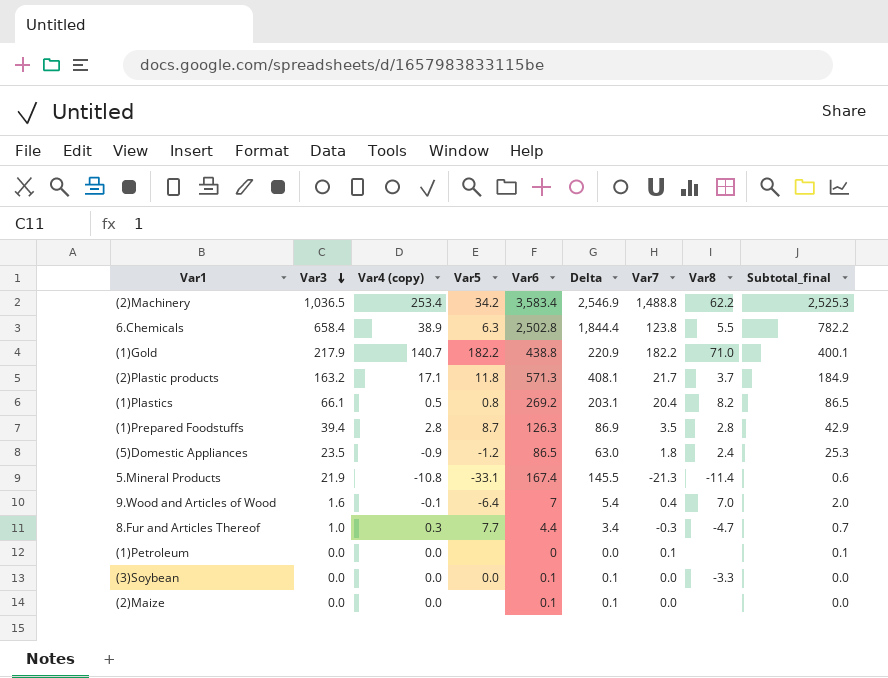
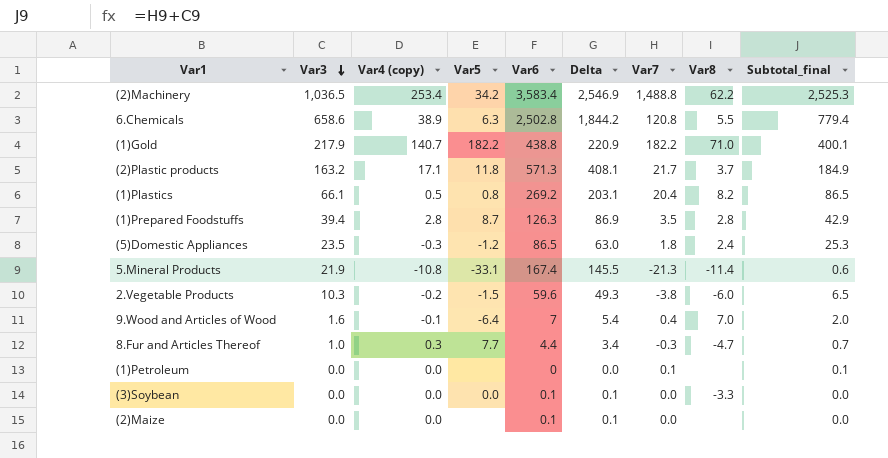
6.Chemicals | Var3: 658.4 -> 658.6
6.Chemicals | Delta: 1,844.4 -> 1,844.2
6.Chemicals | Var7: 123.8 -> 120.8
6.Chemicals | Subtotal_final: 782.2 -> 779.4
(5)Domestic Appliances | Var4 (copy): -0.9 -> -0.3
row 2.Vegetable Products: none -> 10.3 | -0.2 | -1.5 | 59.6 | 49.3 | -3.8 | -6.0 | 6.5

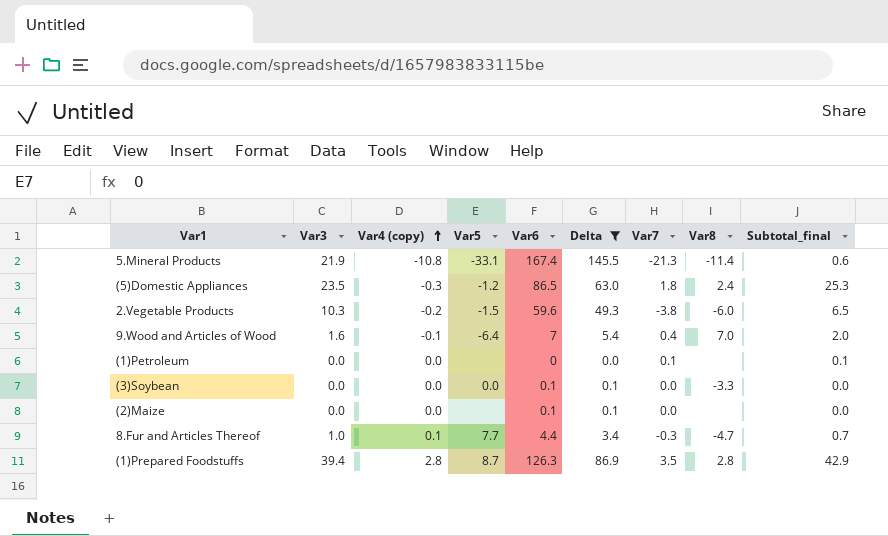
filter: none -> Delta <= 145.5
row order: Var3 descending -> Var4 (copy) ascending
8.Fur and Articles Thereof | Var4 (copy): 0.3 -> 0.1

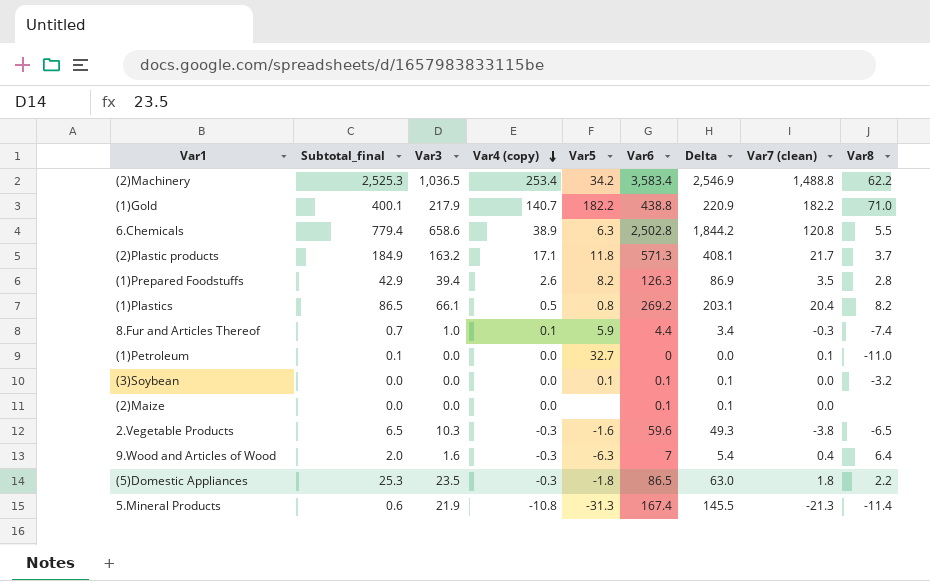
filter: Delta <= 145.5 -> none
row order: Var4 (copy) ascending -> Var4 (copy) descending
column Subtotal_final | position: 9 -> 2
column name: Var7 -> Var7 (clean)
(1)Prepared Foodstuffs | Var4 (copy): 2.8 -> 2.6
(1)Prepared Foodstuffs | Var5: 8.7 -> 8.2
8.Fur and Articles Thereof | Var5: 7.7 -> 5.9
8.Fur and Articles Thereof | Var8: -4.7 -> -7.4
(1)Petroleum | Var5: none -> 32.7
(1)Petroleum | Var8: none -> -11.0
(3)Soybean | Var5: 0.0 -> 0.1
(3)Soybean | Var8: -3.3 -> -3.2
2.Vegetable Products | Var4 (copy): -0.2 -> -0.3
2.Vegetable Products | Var5: -1.5 -> -1.6
2.Vegetable Products | Var8: -6.0 -> -6.5
9.Wood and Articles of Wood | Var4 (copy): -0.1 -> -0.3
9.Wood and Articles of Wood | Var5: -6.4 -> -6.3
9.Wood and Articles of Wood | Var8: 7.0 -> 6.4
(5)Domestic Appliances | Var5: -1.2 -> -1.8
(5)Domestic Appliances | Var8: 2.4 -> 2.2
5.Mineral Products | Var5: -33.1 -> -31.3

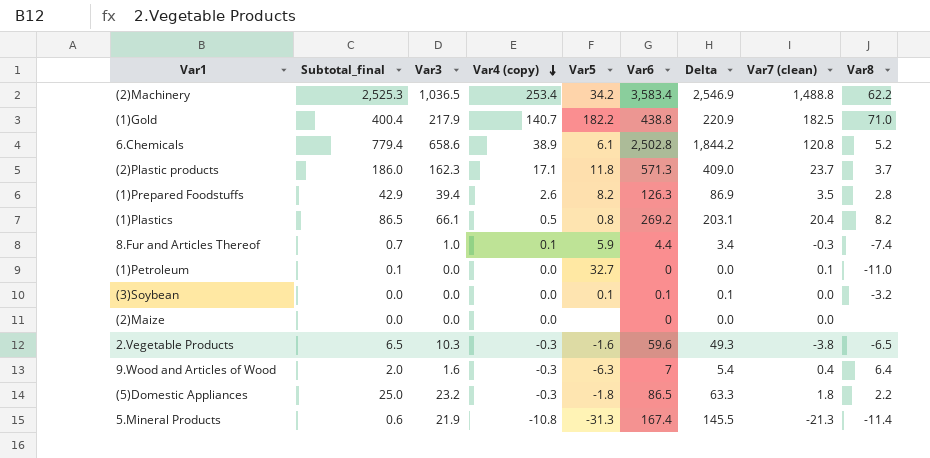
(1)Gold | Subtotal_final: 400.1 -> 400.4
(1)Gold | Var7 (clean): 182.2 -> 182.5
6.Chemicals | Var5: 6.3 -> 6.1
6.Chemicals | Var8: 5.5 -> 5.2
(2)Plastic products | Subtotal_final: 184.9 -> 186.0
(2)Plastic products | Var3: 163.2 -> 162.3
(2)Plastic products | Delta: 408.1 -> 409.0
(2)Plastic products | Var7 (clean): 21.7 -> 23.7
(2)Maize | Var6: 0.1 -> 0
(2)Maize | Delta: 0.1 -> 0.0
(5)Domestic Appliances | Subtotal_final: 25.3 -> 25.0
(5)Domestic Appliances | Var3: 23.5 -> 23.2
(5)Domestic Appliances | Delta: 63.0 -> 63.3

